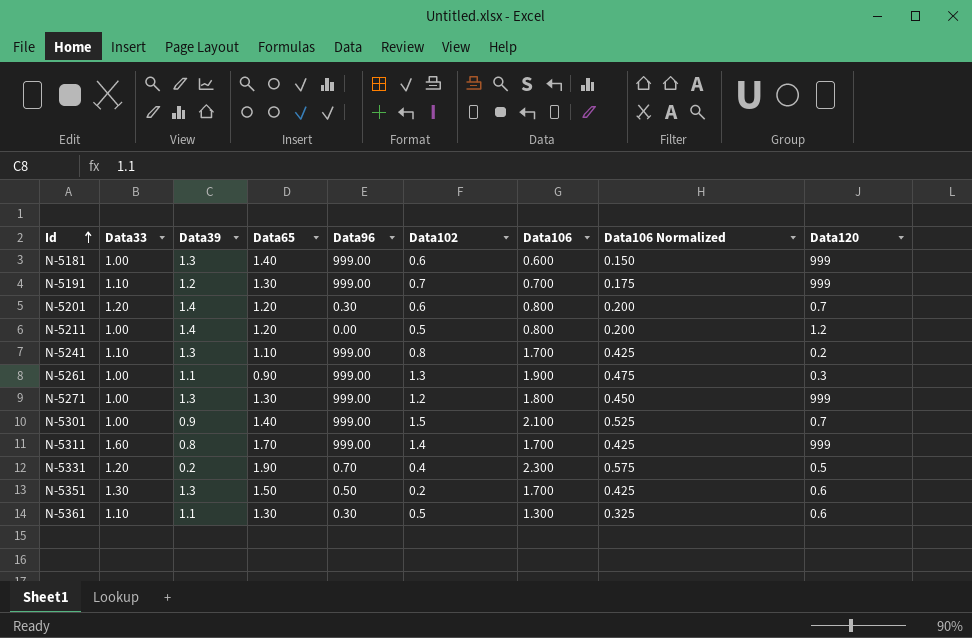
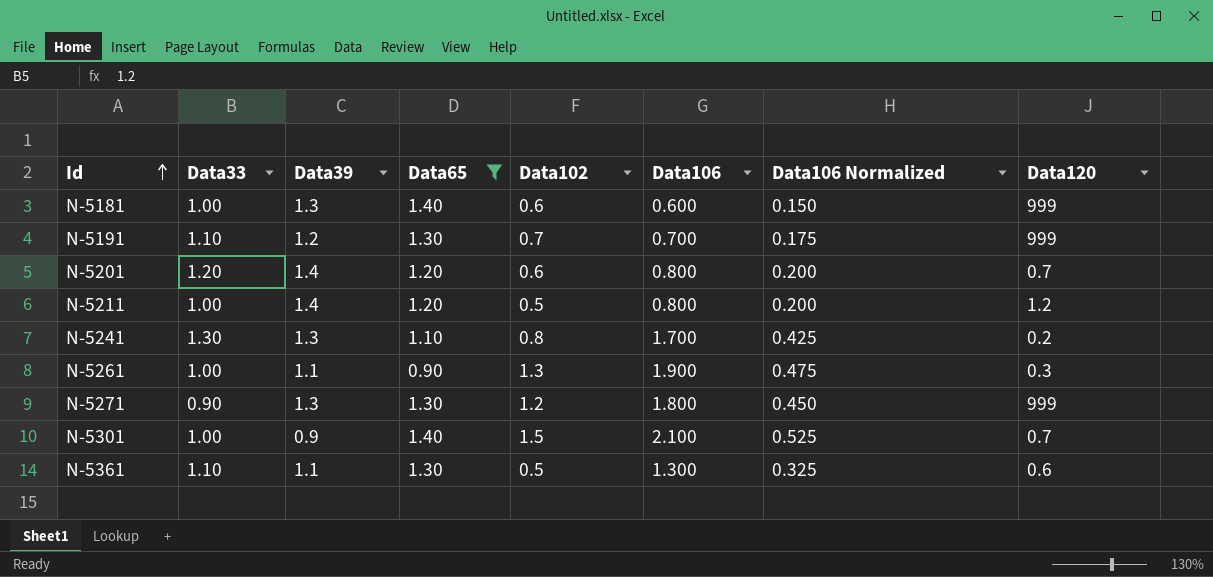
filter: none -> Data65 <= 1.40
column Data96 | position: 5 -> none
N-5241 | Data33: 1.10 -> 1.30
N-5271 | Data33: 1.00 -> 0.90

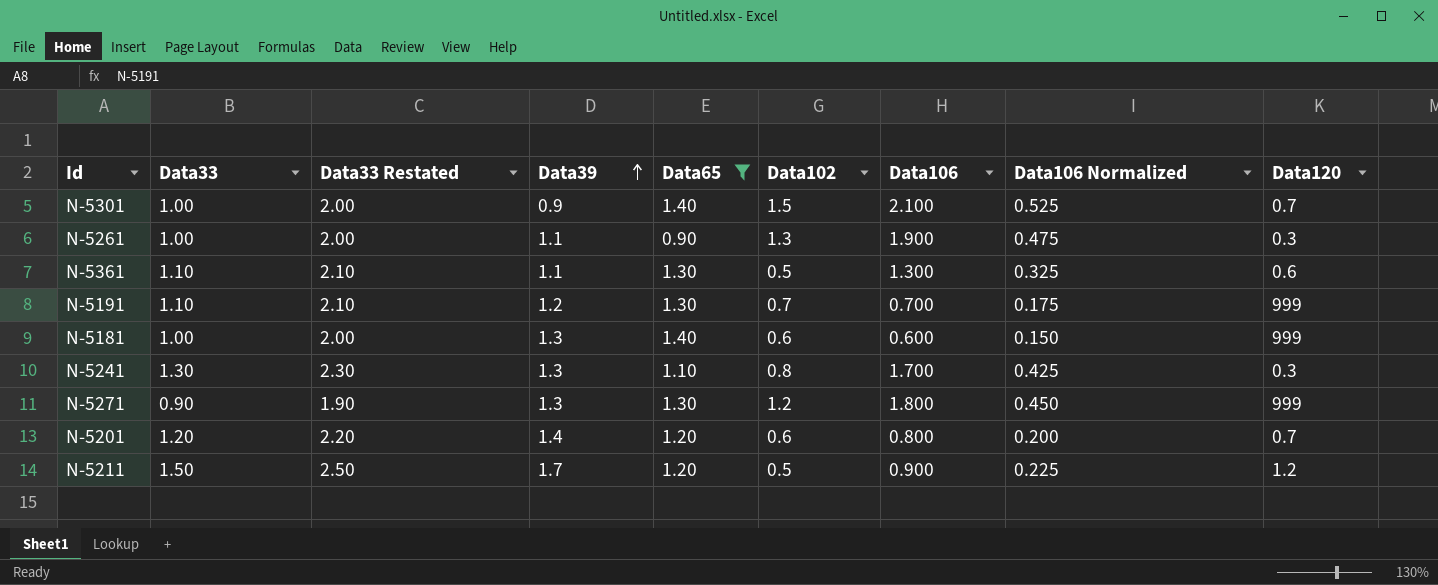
row order: Id ascending -> Data39 ascending
column Data33 Restated | formula: none -> [Data33] + 1
N-5241 | Data120: 0.2 -> 0.3
N-5211 | Data33: 1.00 -> 1.50
N-5211 | Data39: 1.4 -> 1.7
N-5211 | Data106: 0.800 -> 0.900
N-5211 | Data106 Normalized: 0.200 -> 0.225

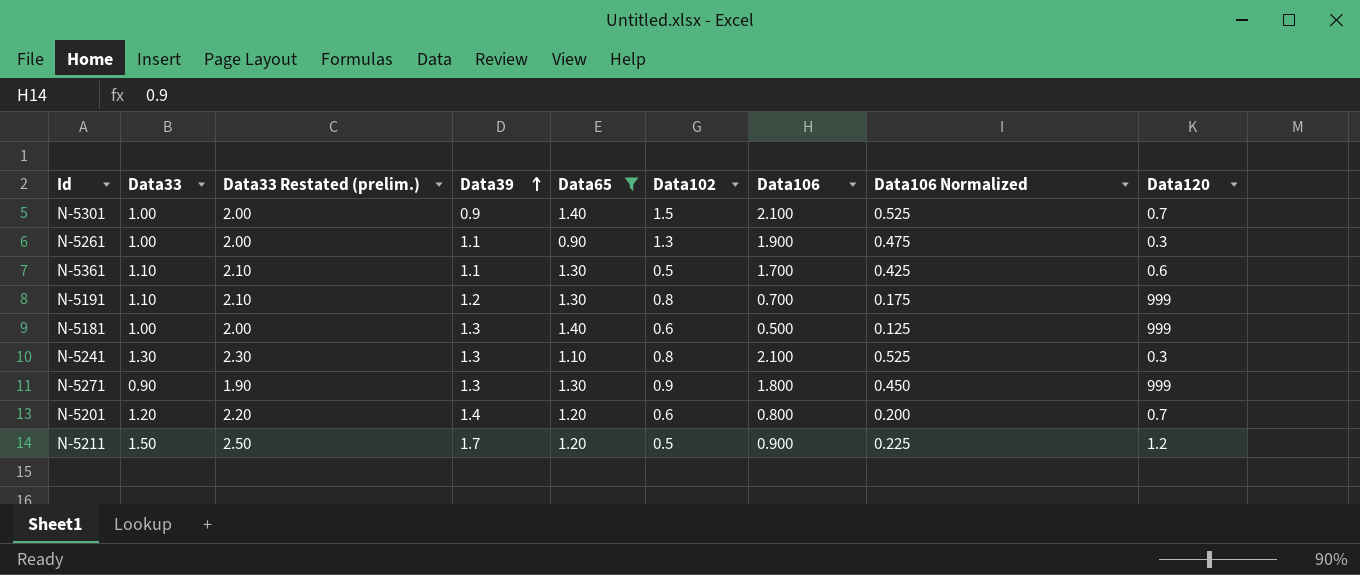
column name: Data33 Restated -> Data33 Restated (prelim.)
N-5361 | Data106: 1.300 -> 1.700
N-5361 | Data106 Normalized: 0.325 -> 0.425
N-5191 | Data102: 0.7 -> 0.8
N-5181 | Data106: 0.600 -> 0.500
N-5181 | Data106 Normalized: 0.150 -> 0.125
N-5241 | Data106: 1.700 -> 2.100
N-5241 | Data106 Normalized: 0.425 -> 0.525
N-5271 | Data102: 1.2 -> 0.9

